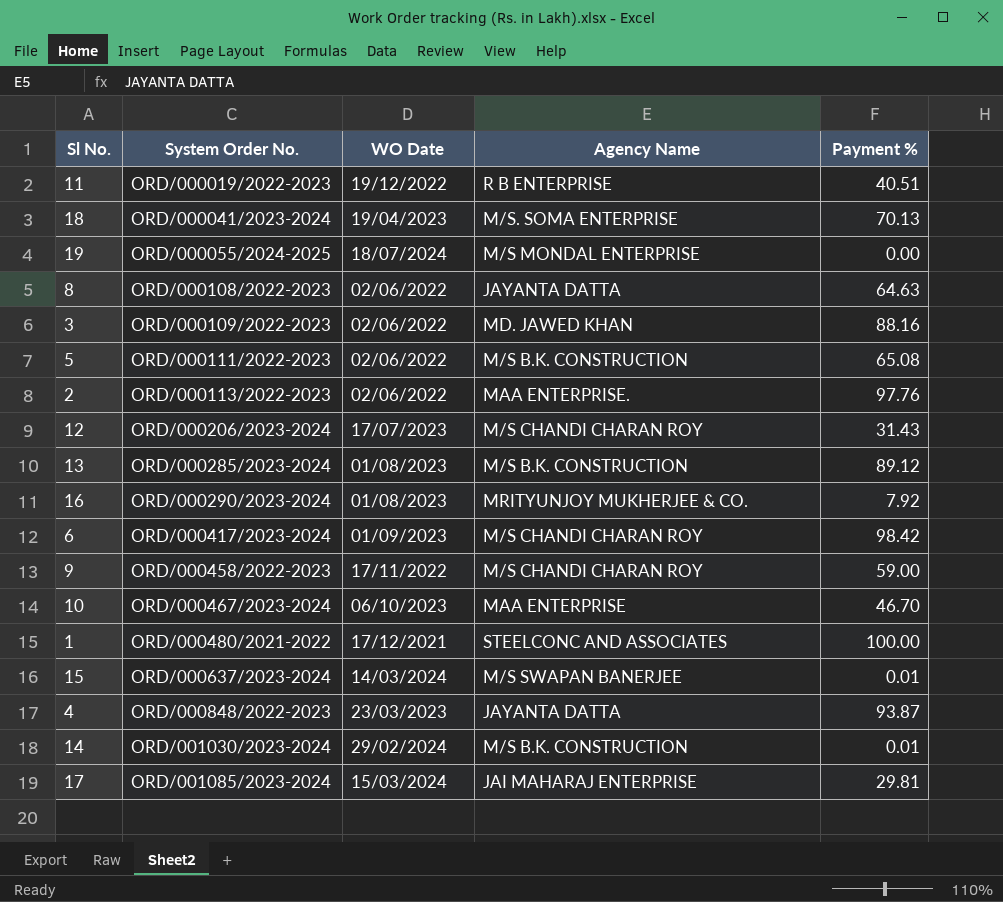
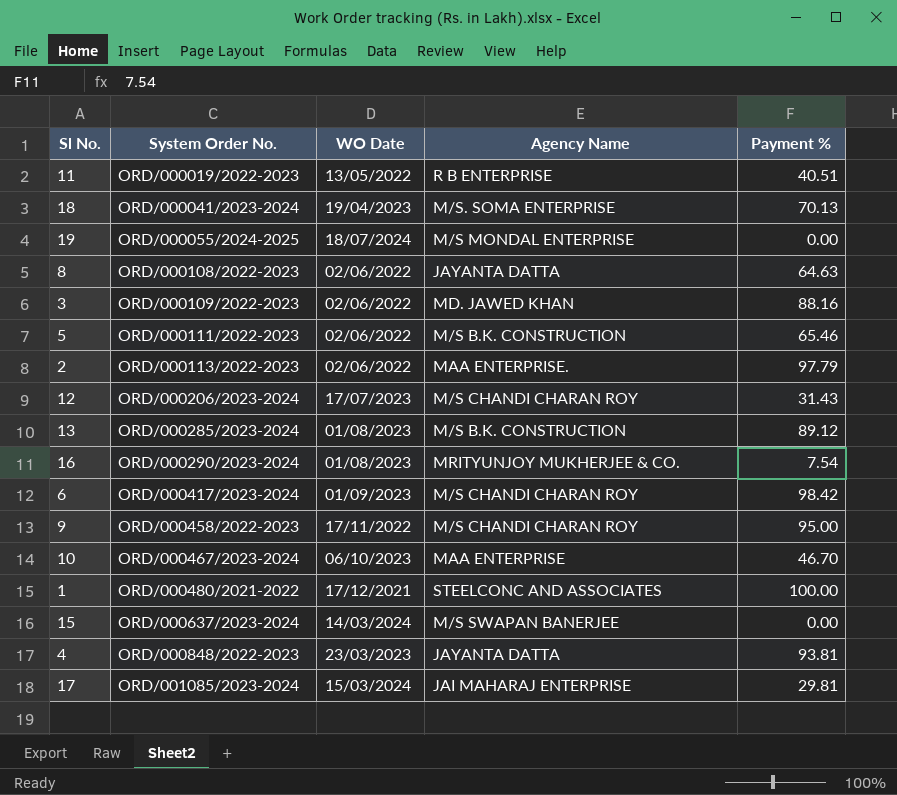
row 14: ORD/001030/2023-2024 | 29/02/2024 | M/S B.K. CONSTRUCTION | 0.01 -> none
11 | WO Date: 19/12/2022 -> 13/05/2022
5 | Payment %: 65.08 -> 65.46
2 | Payment %: 97.76 -> 97.79
16 | Payment %: 7.92 -> 7.54
9 | Payment %: 59.00 -> 95.00
15 | Payment %: 0.01 -> 0.00
4 | Payment %: 93.87 -> 93.81

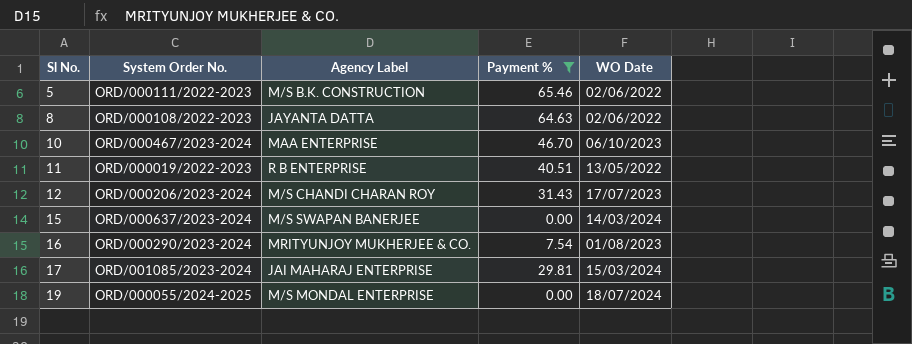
filter: none -> Payment % <= 65.46
row order: System Order No. ascending -> Sl No. ascending
column name: Agency Name -> Agency Label
column WO Date | position: 3 -> 5

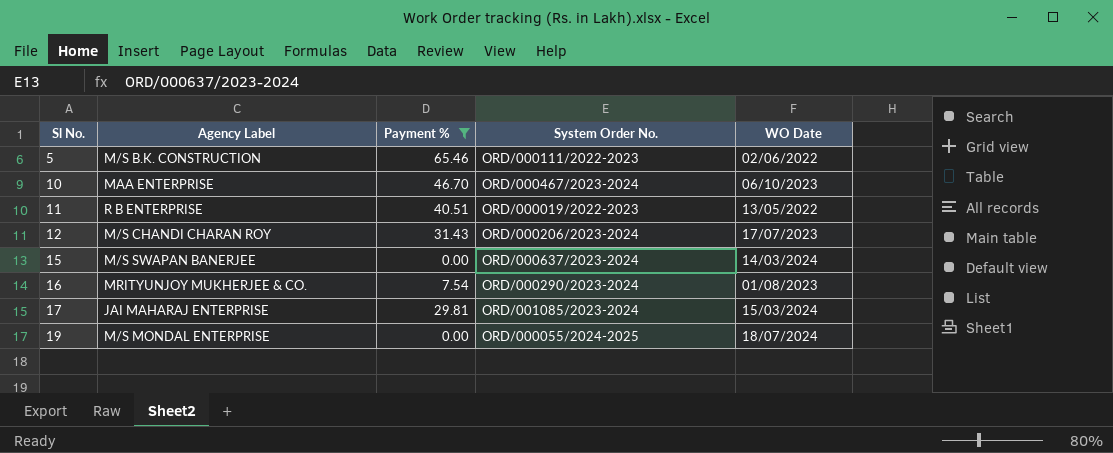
column System Order No. | position: 2 -> 4
row 8: ORD/000108/2022-2023 | JAYANTA DATTA | 64.63 | 02/06/2022 -> none

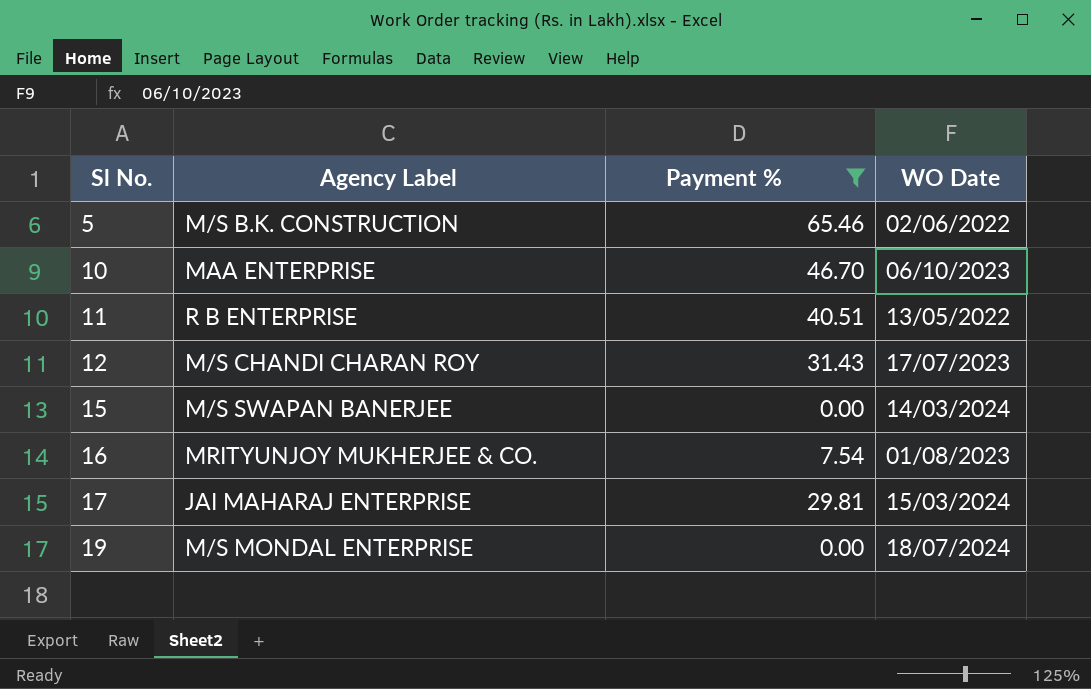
column System Order No. | position: 4 -> none

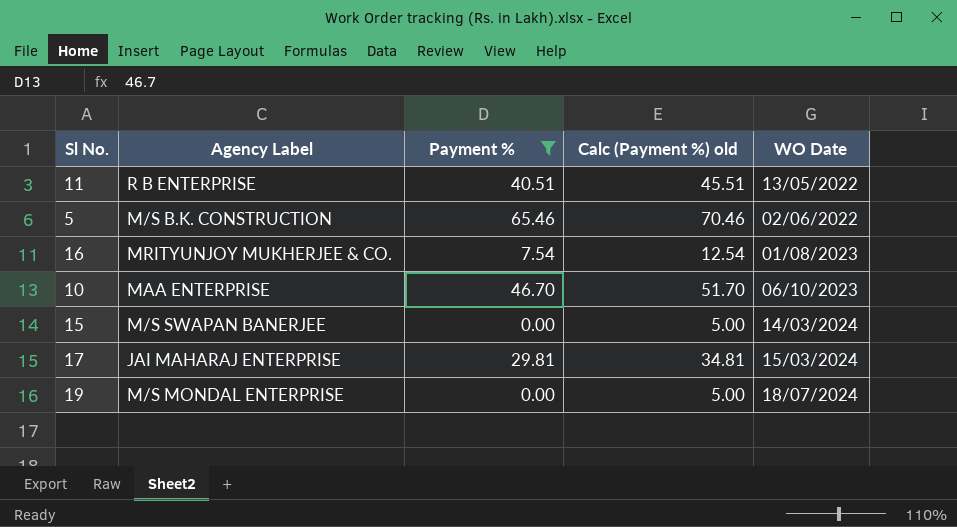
row order: Sl No. ascending -> WO Date ascending
column Calc (Payment %) old | formula: none -> [Payment %] + 5
row 12: M/S CHANDI CHARAN ROY | 31.43 | 17/07/2023 -> none

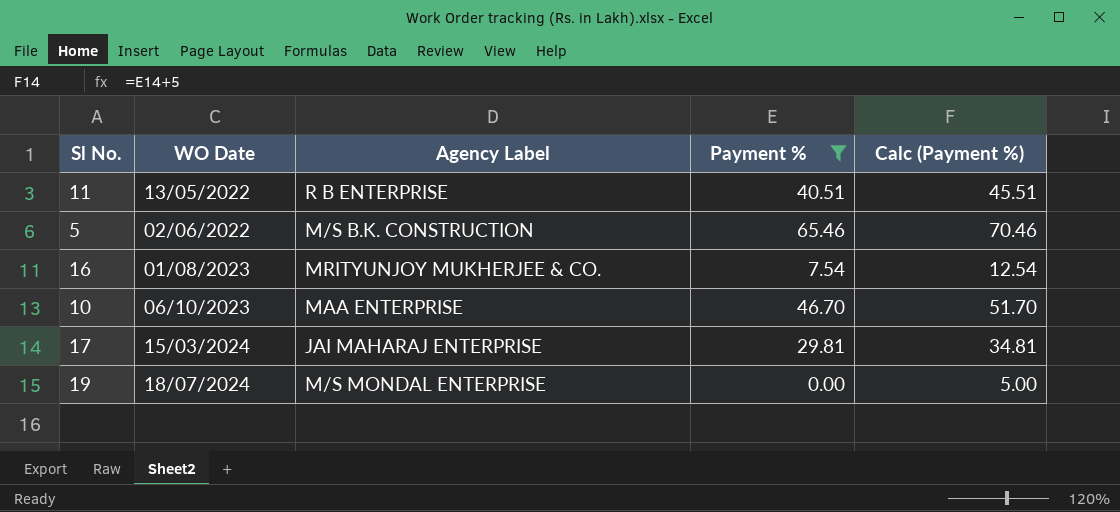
column WO Date | position: 5 -> 2
column name: Calc (Payment %) old -> Calc (Payment %)
row 15: M/S SWAPAN BANERJEE | 0.00 | 5.00 | 14/03/2024 -> none

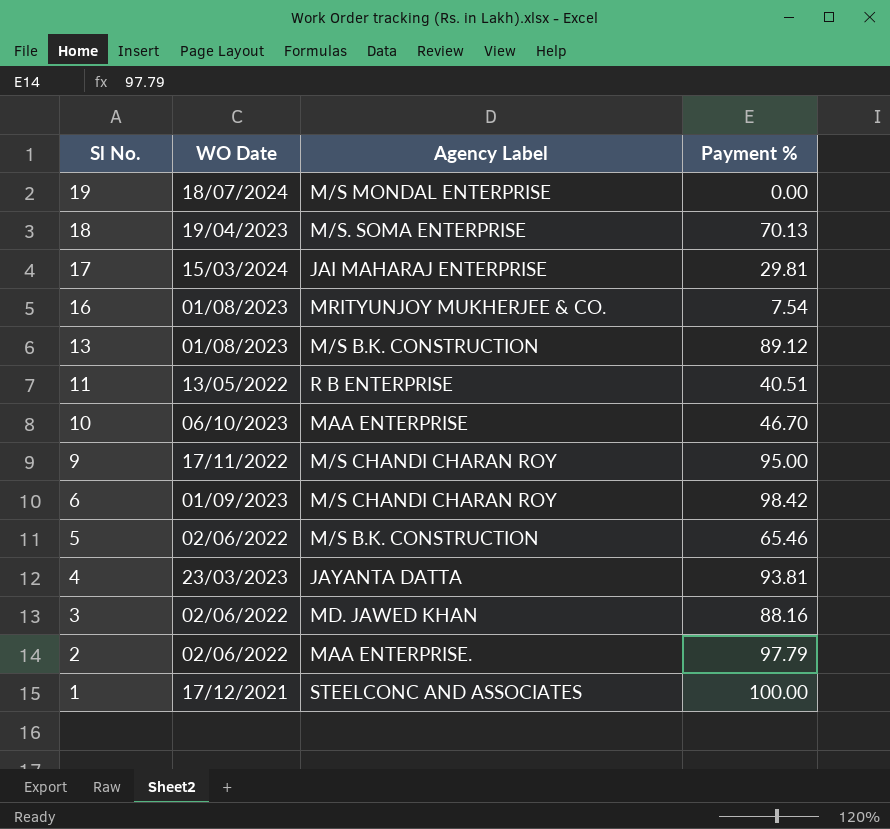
filter: Payment % <= 65.46 -> none
row order: WO Date ascending -> Sl No. descending
column Calc (Payment %) | formula: [Payment %] + 5 -> none

